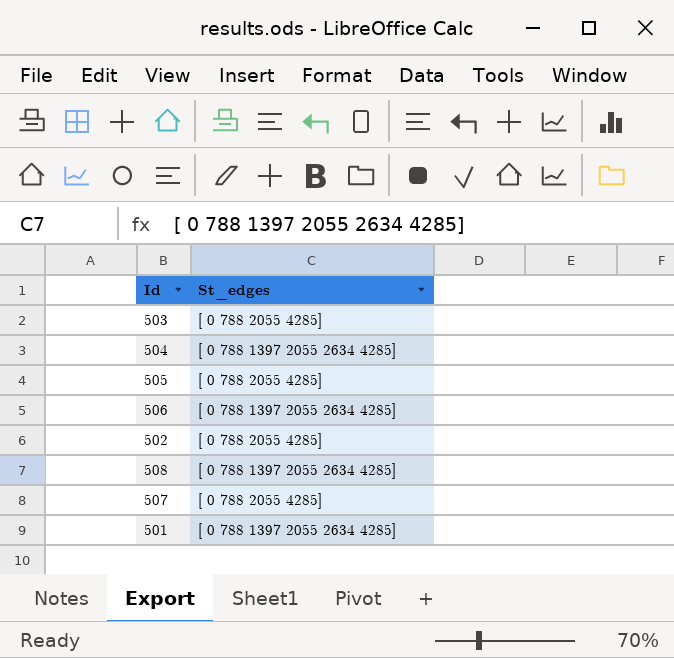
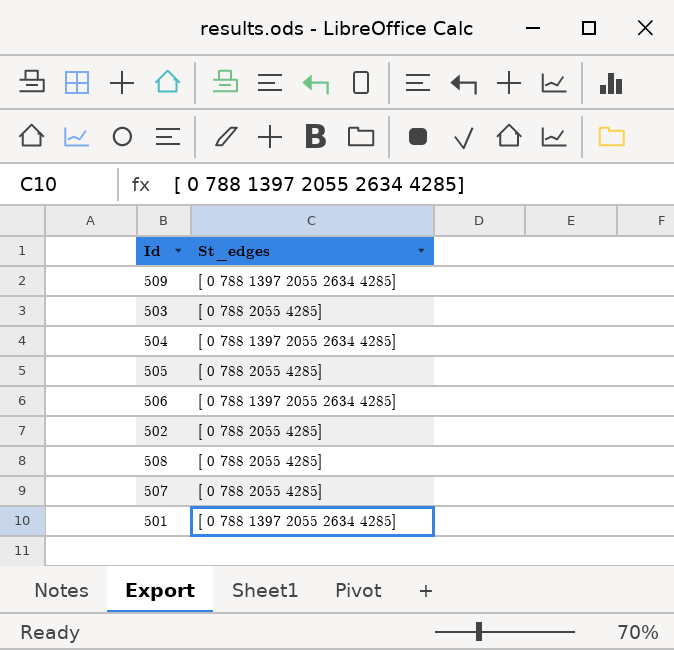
row 509: none -> [ 0 788 1397 2055 2634 4285]
508 | St_edges: [ 0 788 1397 2055 2634 4285] -> [ 0 788 2055 4285]

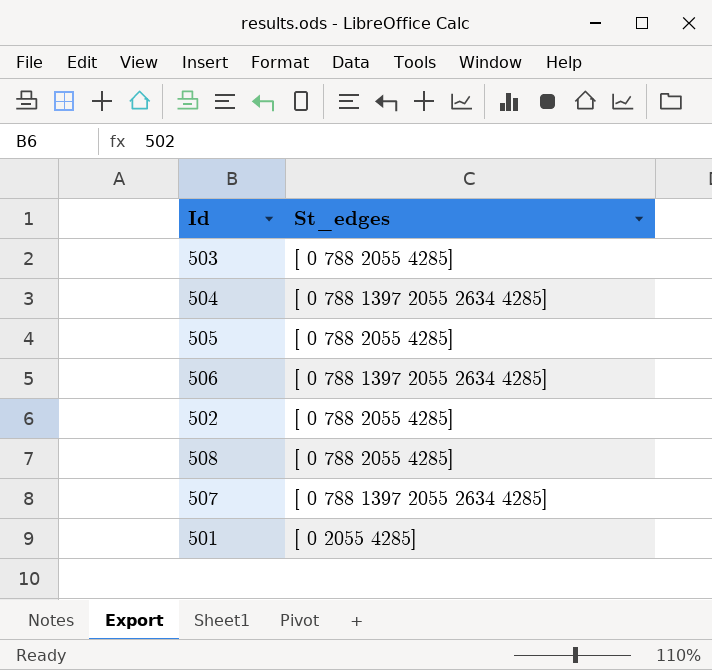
row 509: [ 0 788 1397 2055 2634 4285] -> none
507 | St_edges: [ 0 788 2055 4285] -> [ 0 788 1397 2055 2634 4285]
501 | St_edges: [ 0 788 1397 2055 2634 4285] -> [ 0 2055 4285]

